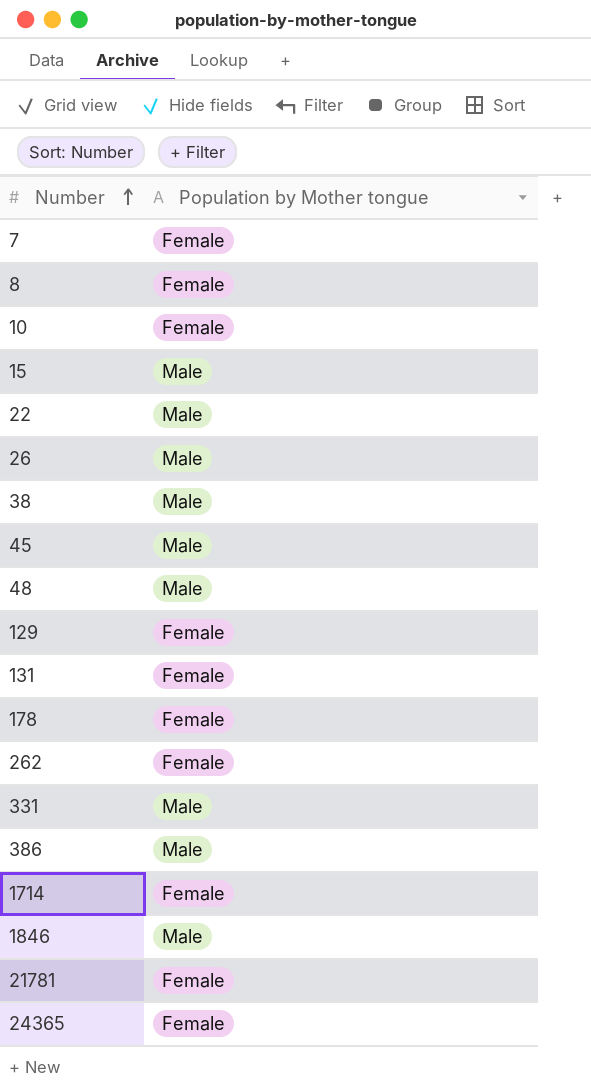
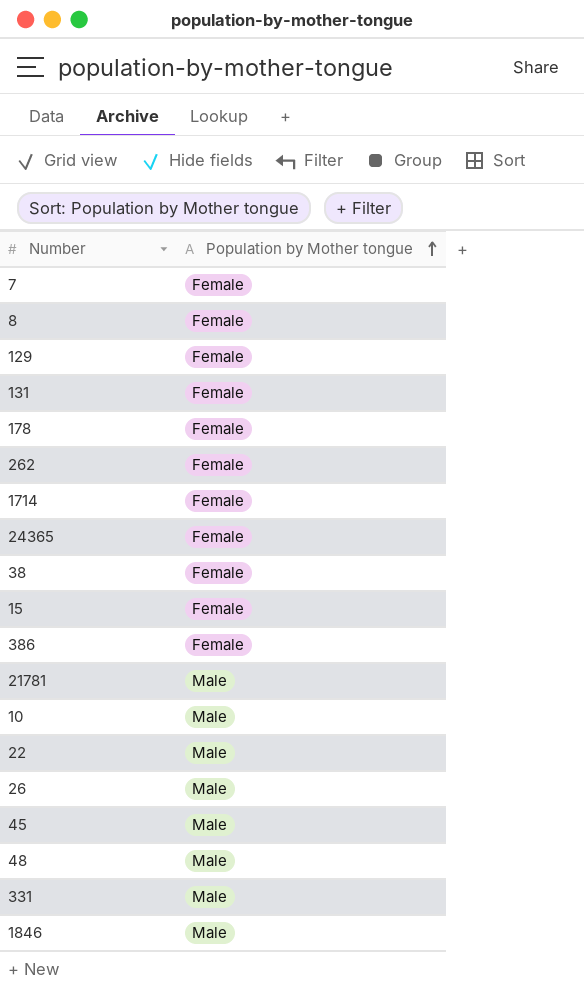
row order: Number ascending -> Population by Mother tongue ascending
38 | Population by Mother tongue: Male -> Female
15 | Population by Mother tongue: Male -> Female
386 | Population by Mother tongue: Male -> Female
21781 | Population by Mother tongue: Female -> Male
10 | Population by Mother tongue: Female -> Male

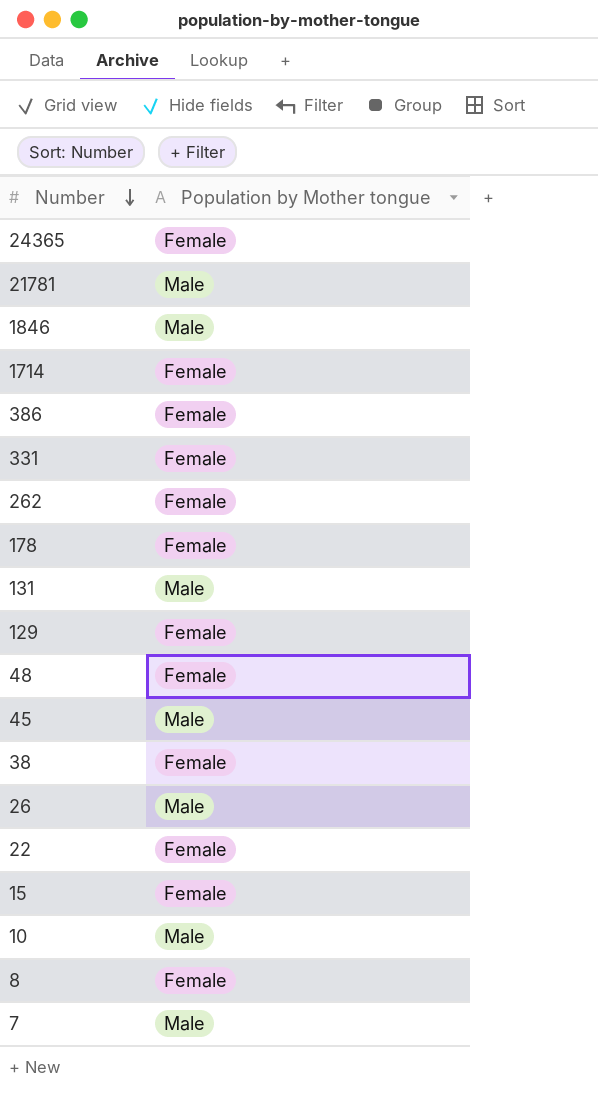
row order: Population by Mother tongue ascending -> Number descending
331 | Population by Mother tongue: Male -> Female
131 | Population by Mother tongue: Female -> Male
48 | Population by Mother tongue: Male -> Female
22 | Population by Mother tongue: Male -> Female
7 | Population by Mother tongue: Female -> Male

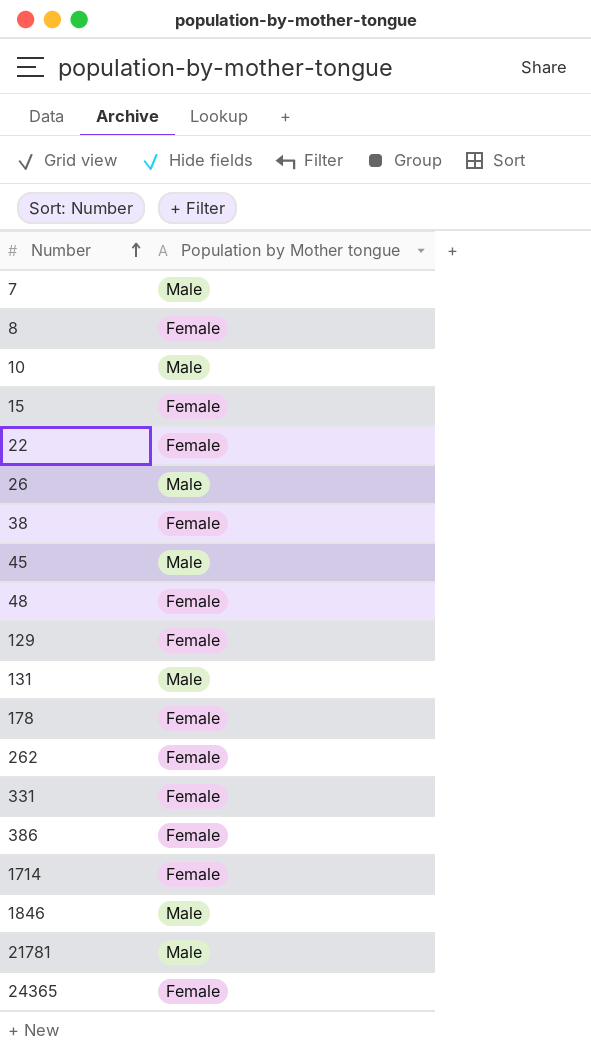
row order: Number descending -> Number ascending

